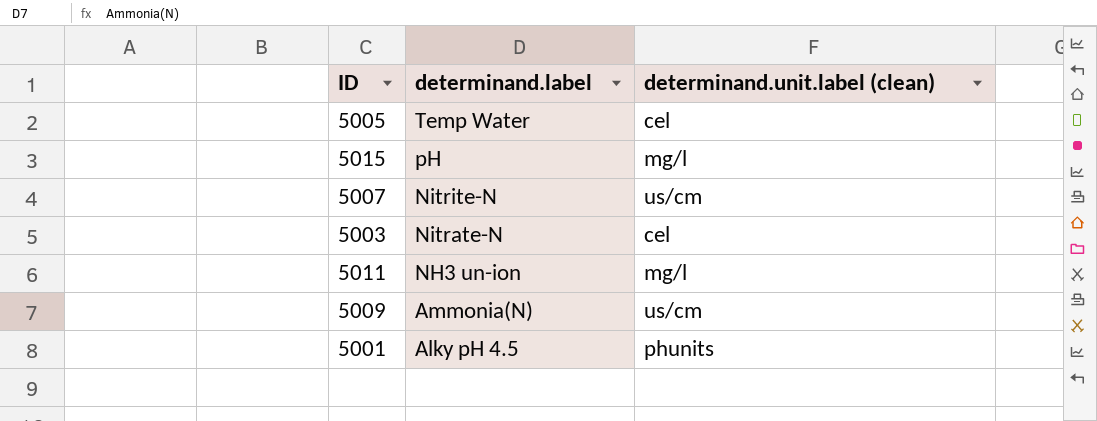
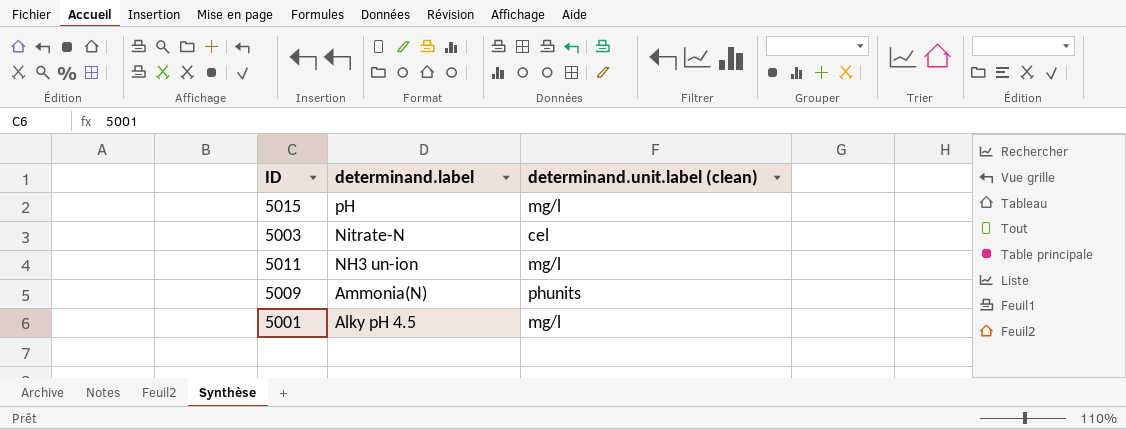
row 5005: Temp Water | cel -> none
row 5007: Nitrite-N | us/cm -> none
5009 | determinand.unit.label (clean): us/cm -> phunits
5001 | determinand.unit.label (clean): phunits -> mg/l

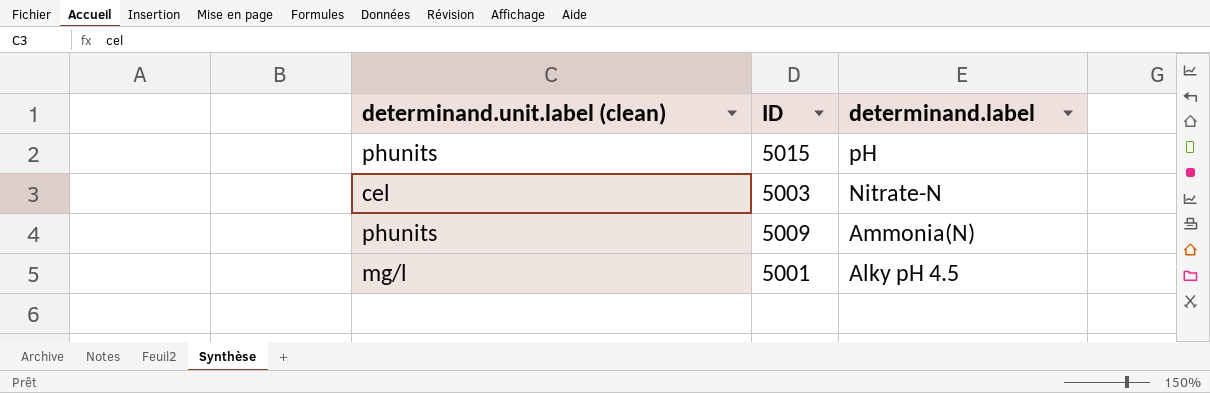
column determinand.unit.label (clean) | position: 3 -> 1
row 5011: NH3 un-ion | mg/l -> none
5015 | determinand.unit.label (clean): mg/l -> phunits

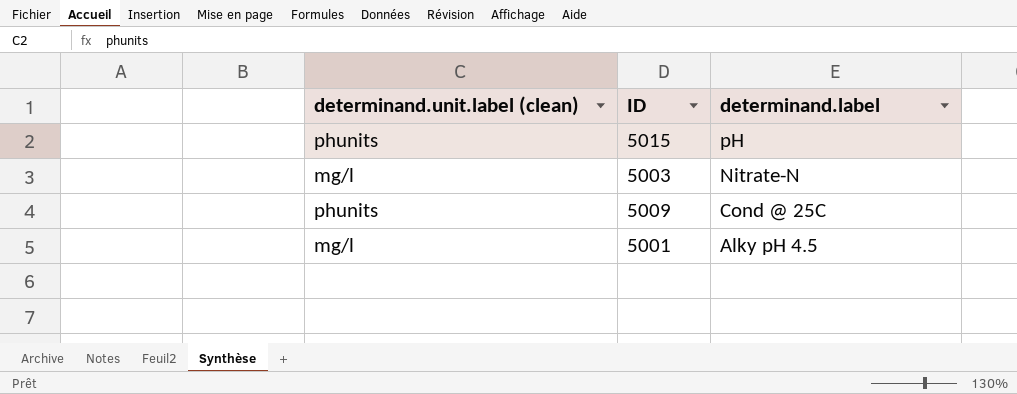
5003 | determinand.unit.label (clean): cel -> mg/l
5009 | determinand.label: Ammonia(N) -> Cond @ 25C

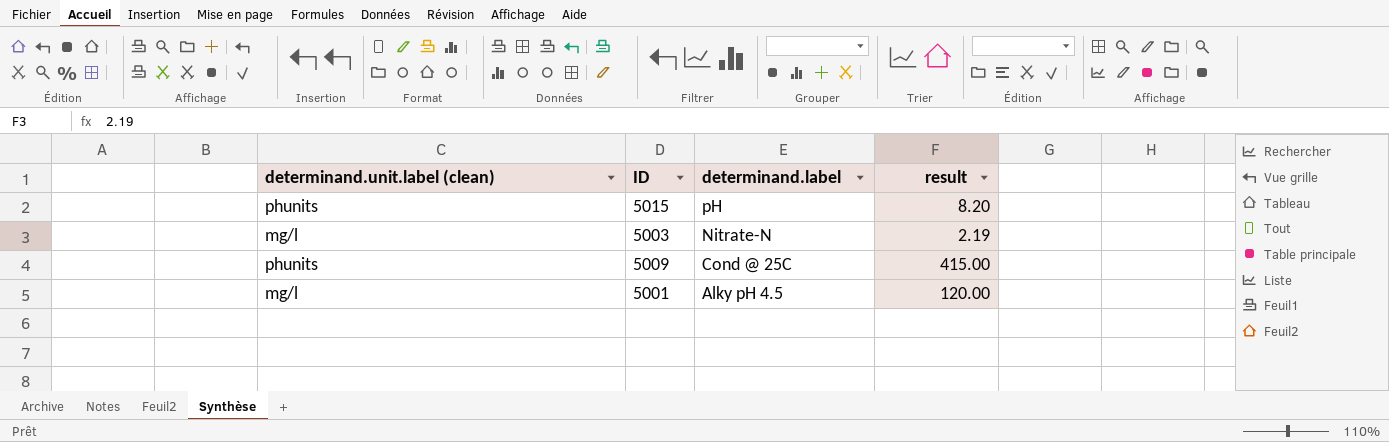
column result | position: none -> 4

